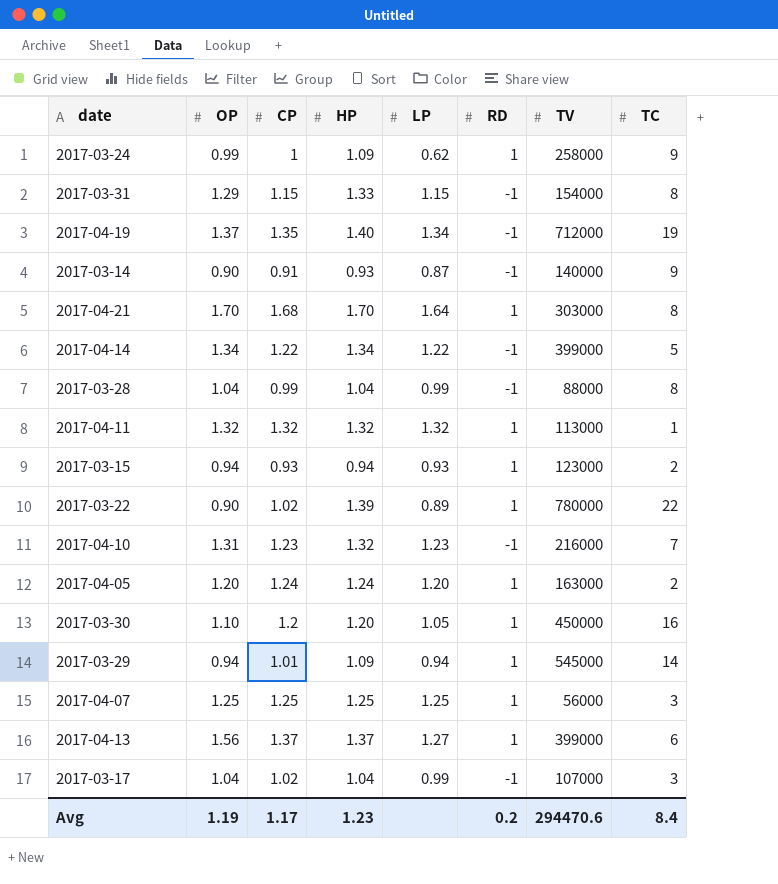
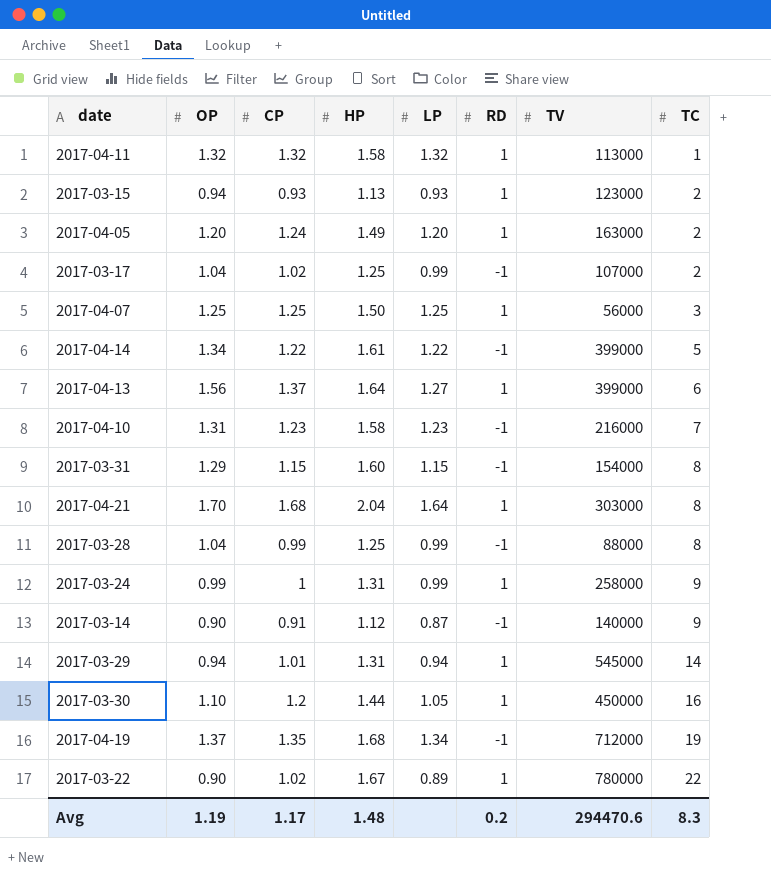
row order: none -> TC ascending
2017-04-11 | HP: 1.32 -> 1.58
2017-03-15 | HP: 0.94 -> 1.13
2017-04-05 | HP: 1.24 -> 1.49
2017-03-17 | HP: 1.04 -> 1.25
2017-03-17 | TC: 3 -> 2
2017-04-07 | HP: 1.25 -> 1.50
2017-04-14 | HP: 1.34 -> 1.61
2017-04-13 | HP: 1.37 -> 1.64
2017-04-10 | HP: 1.32 -> 1.58
2017-03-31 | HP: 1.33 -> 1.60
2017-04-21 | HP: 1.70 -> 2.04
2017-03-28 | HP: 1.04 -> 1.25
2017-03-24 | HP: 1.09 -> 1.31
2017-03-24 | LP: 0.62 -> 0.99
2017-03-14 | HP: 0.93 -> 1.12
2017-03-29 | HP: 1.09 -> 1.31
2017-03-30 | HP: 1.20 -> 1.44
2017-04-19 | HP: 1.40 -> 1.68
2017-03-22 | HP: 1.39 -> 1.67
Avg | HP: 1.23 -> 1.48
Avg | TC: 8.4 -> 8.3

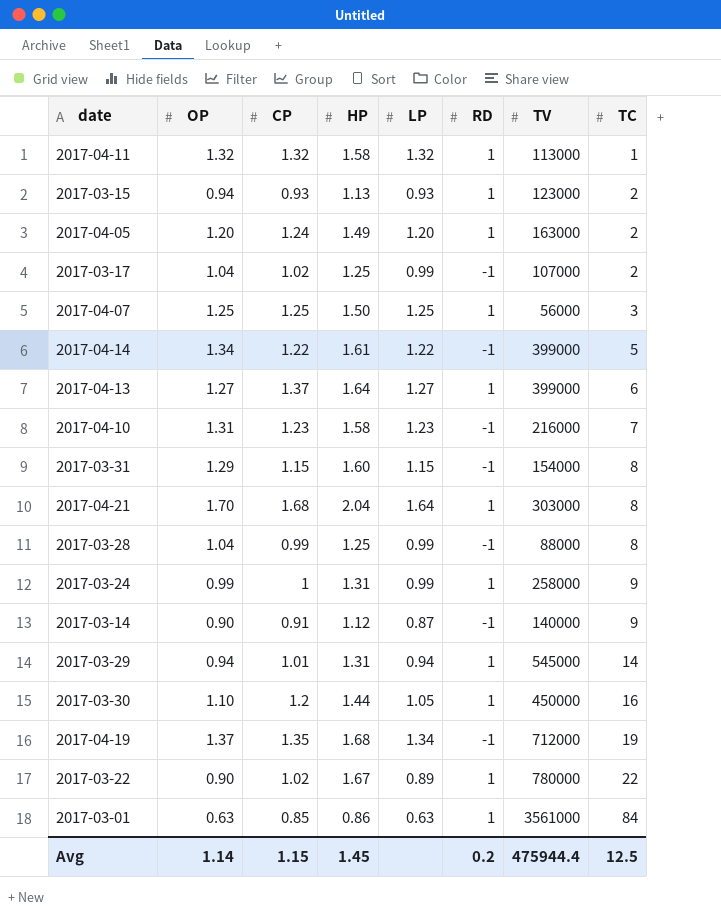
2017-04-13 | OP: 1.56 -> 1.27
row 2017-03-01: none -> 0.63 | 0.85 | 0.86 | 0.63 | 1 | 3561000 | 84
Avg | OP: 1.19 -> 1.14
Avg | CP: 1.17 -> 1.15
Avg | HP: 1.48 -> 1.45
Avg | TV: 294470.6 -> 475944.4
Avg | TC: 8.3 -> 12.5

